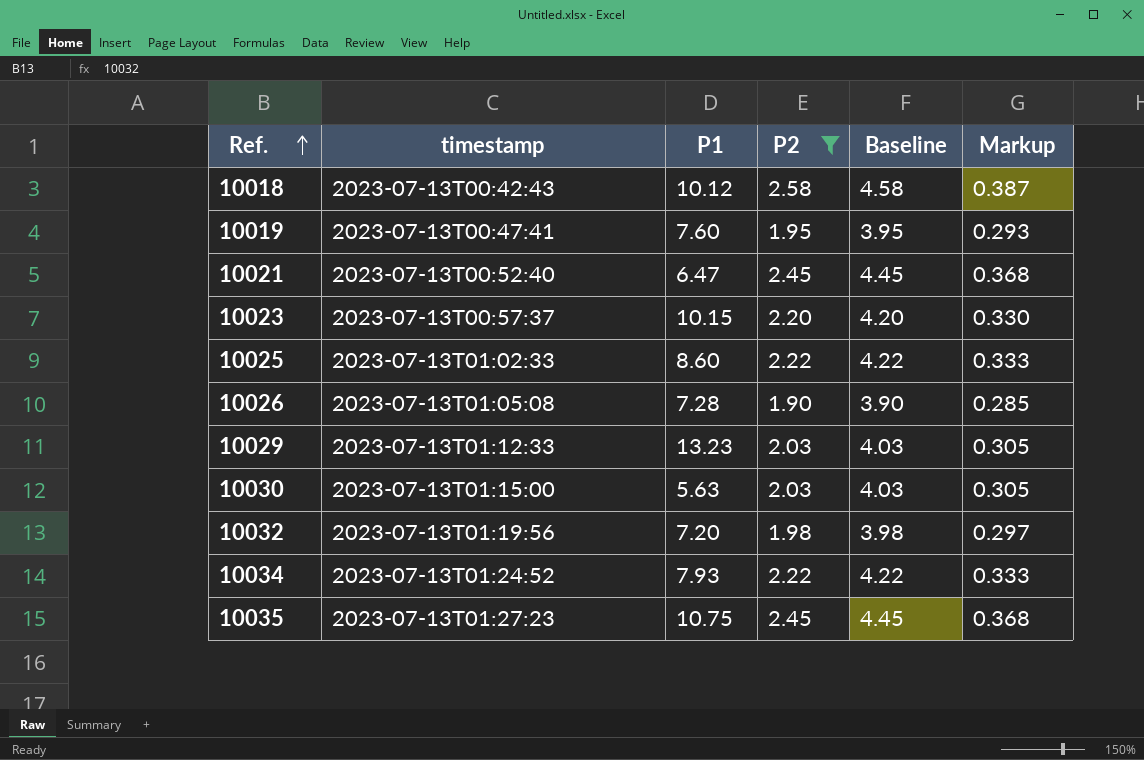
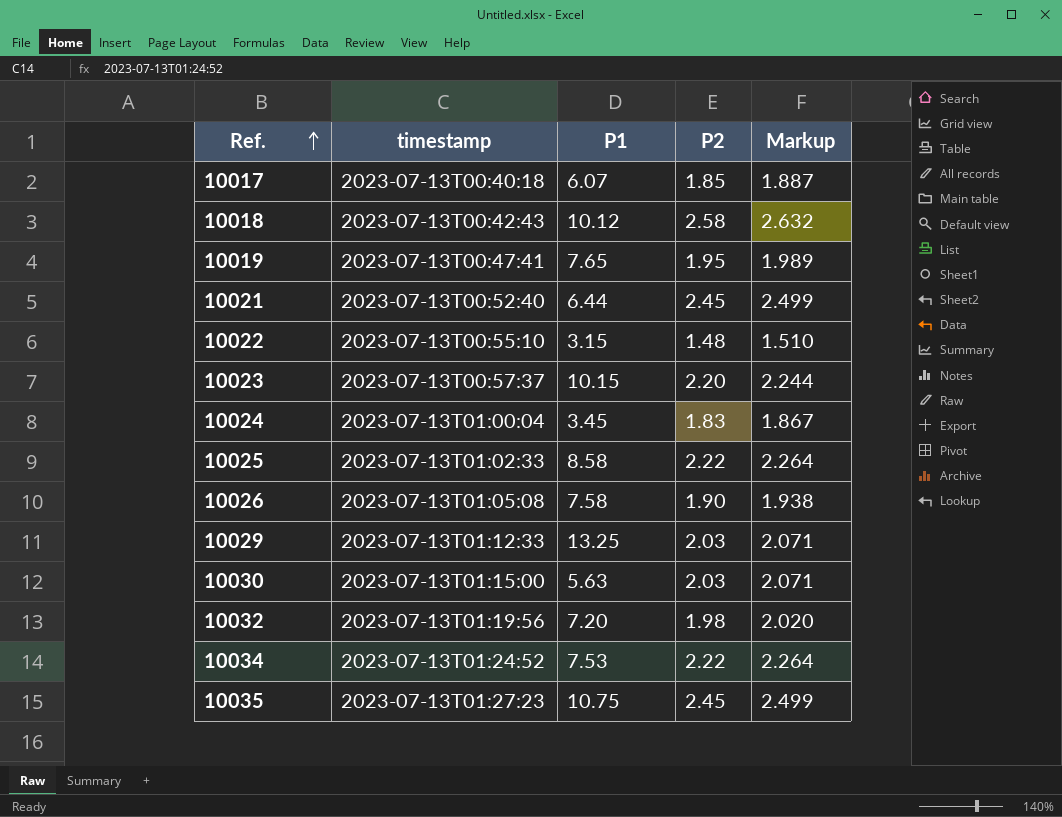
filter: P2 >= 1.90 -> none
column Baseline | formula: [P2] + 2 -> none
column Markup | formula: [P2] * 0.15 -> [P2] * 1.02
10019 | P1: 7.60 -> 7.65
10021 | P1: 6.47 -> 6.44
10025 | P1: 8.60 -> 8.58
10026 | P1: 7.28 -> 7.58
10029 | P1: 13.23 -> 13.25
10034 | P1: 7.93 -> 7.53

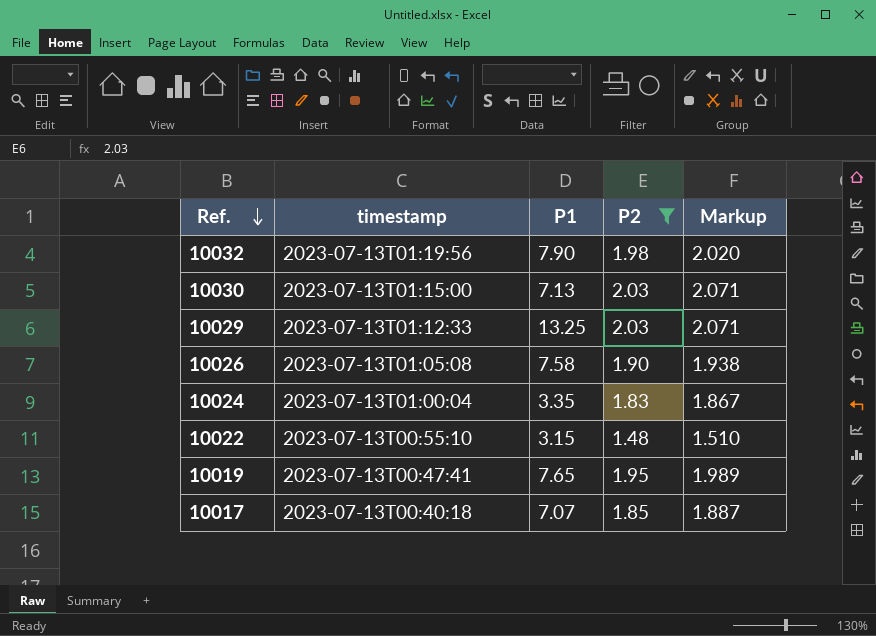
filter: none -> P2 <= 2.03
row order: Ref. ascending -> Ref. descending
10032 | P1: 7.20 -> 7.90
10030 | P1: 5.63 -> 7.13
10024 | P1: 3.45 -> 3.35
10017 | P1: 6.07 -> 7.07

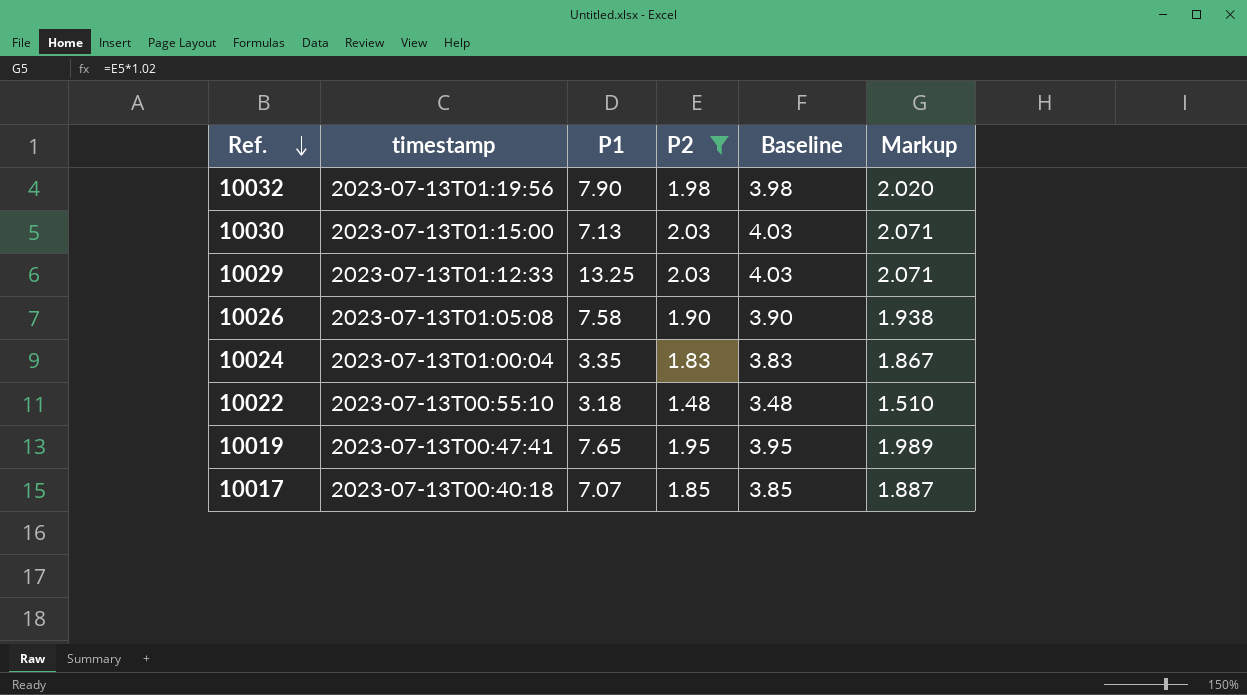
column Baseline | formula: none -> [P2] + 2
10022 | P1: 3.15 -> 3.18

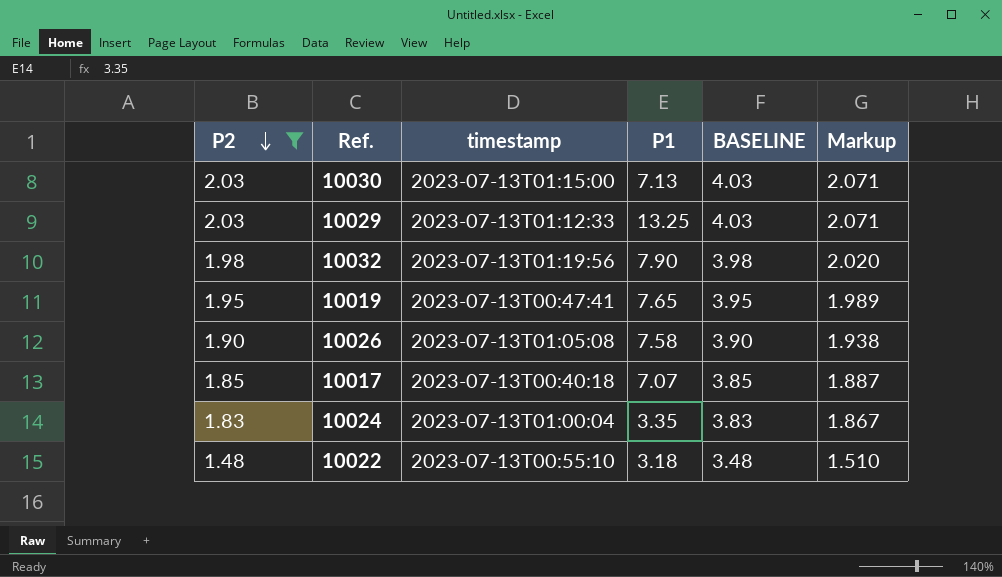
row order: Ref. descending -> P2 descending
column P2 | position: 4 -> 1
column name: Baseline -> BASELINE

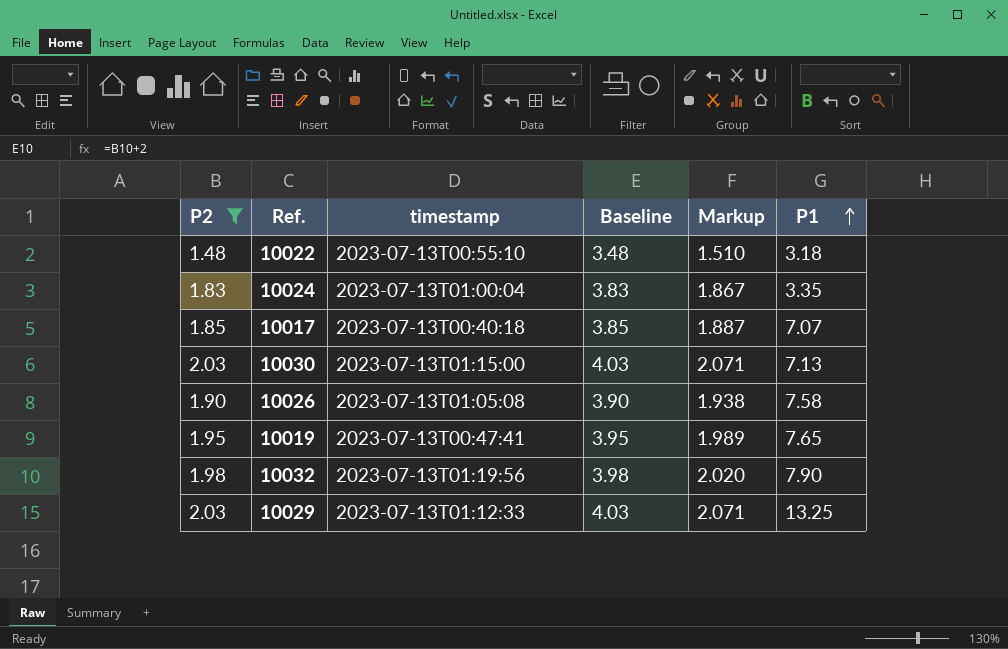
row order: P2 descending -> P1 ascending
column name: BASELINE -> Baseline
column P1 | position: 4 -> 6

